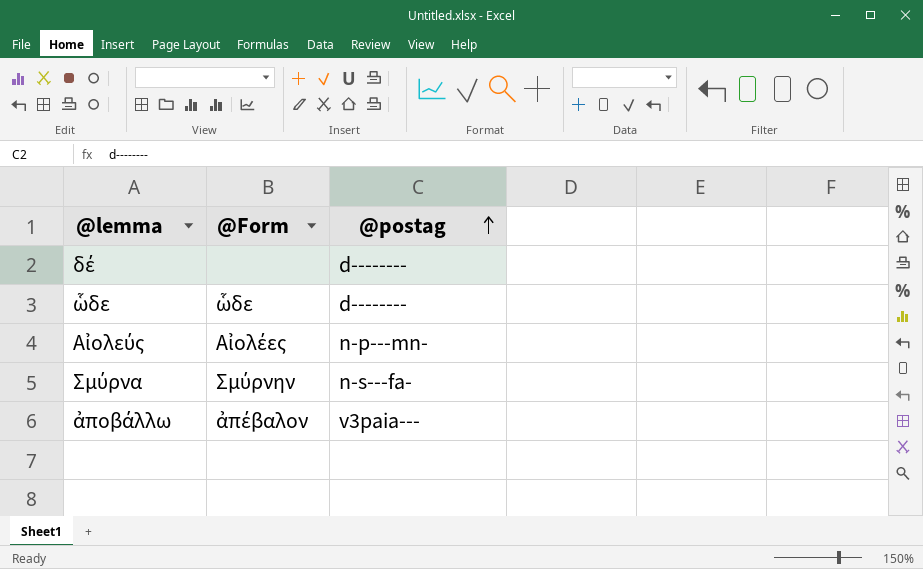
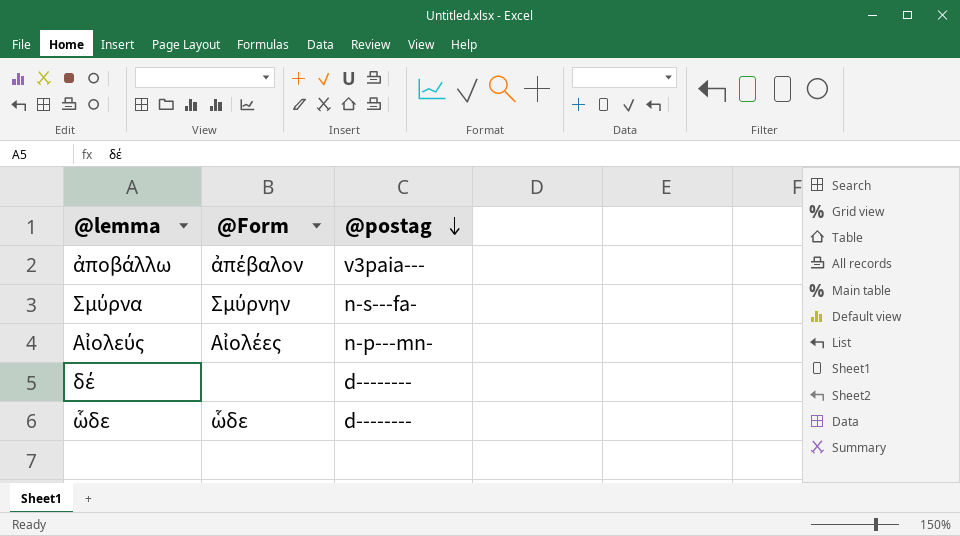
row order: @postag ascending -> @postag descending

